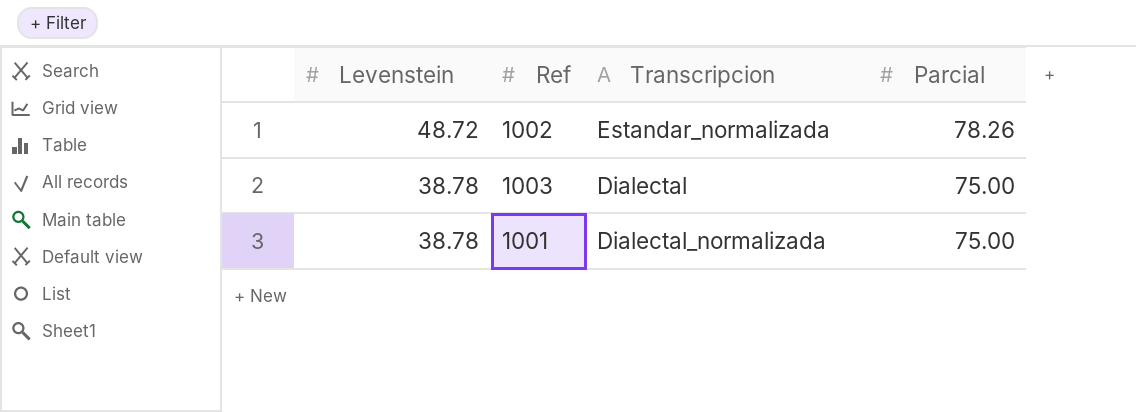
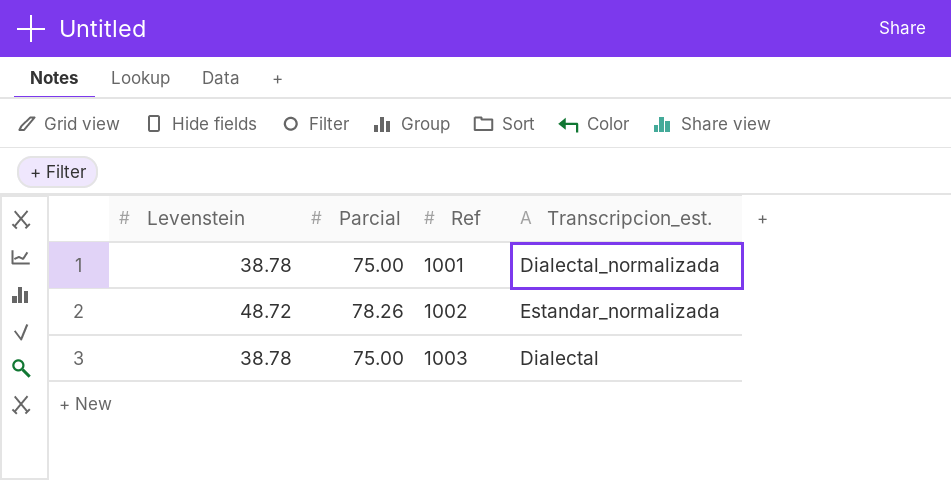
row order: Levenstein descending -> Ref ascending
column Parcial | position: 4 -> 2
column name: Transcripcion -> Transcripcion_est.

